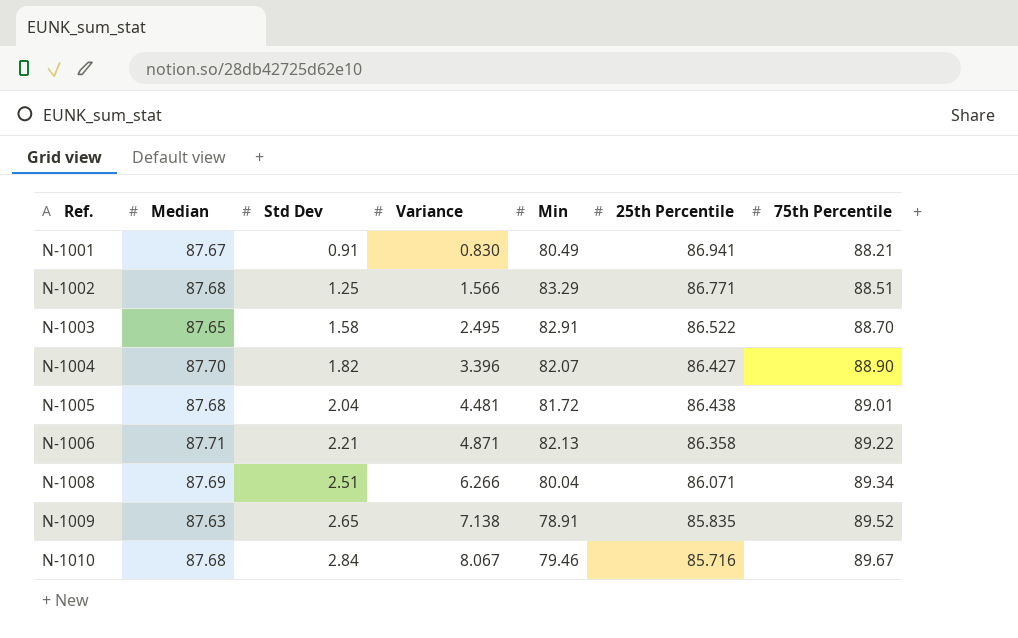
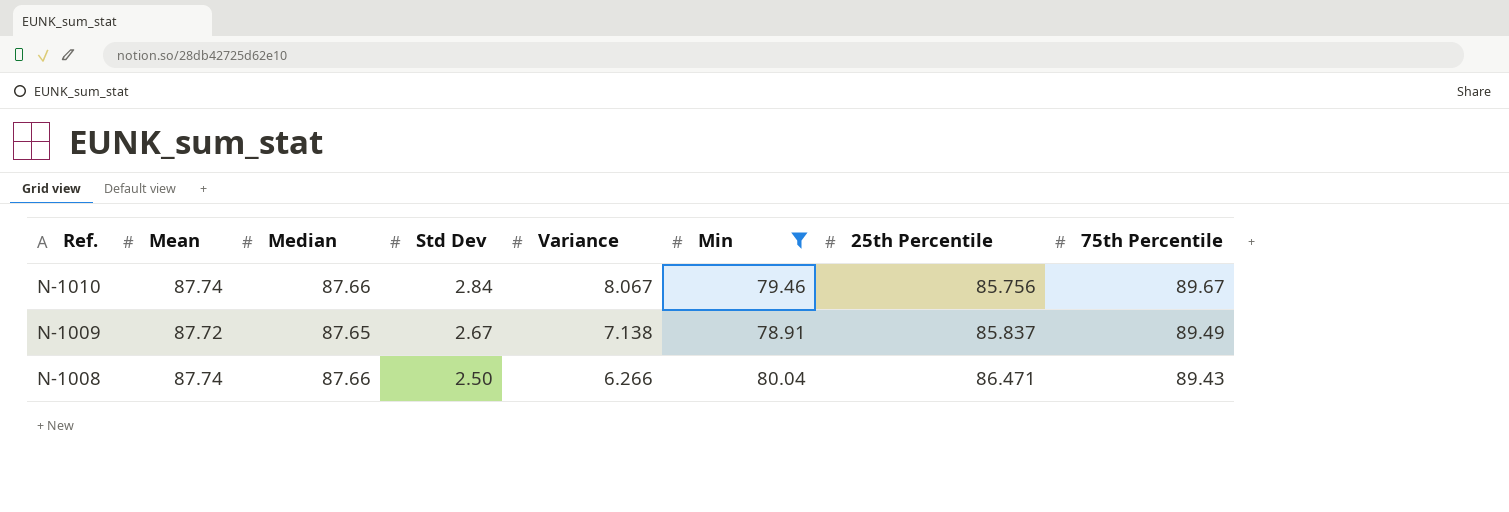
filter: none -> Min <= 80.04
row order: Ref. ascending -> Ref. descending
column Mean | position: none -> 2
N-1010 | Median: 87.68 -> 87.66
N-1010 | 25th Percentile: 85.716 -> 85.756
N-1009 | Median: 87.63 -> 87.65
N-1009 | Std Dev: 2.65 -> 2.67
N-1009 | 25th Percentile: 85.835 -> 85.837
N-1009 | 75th Percentile: 89.52 -> 89.49
N-1008 | Median: 87.69 -> 87.66
N-1008 | Std Dev: 2.51 -> 2.50
N-1008 | 25th Percentile: 86.071 -> 86.471
N-1008 | 75th Percentile: 89.34 -> 89.43

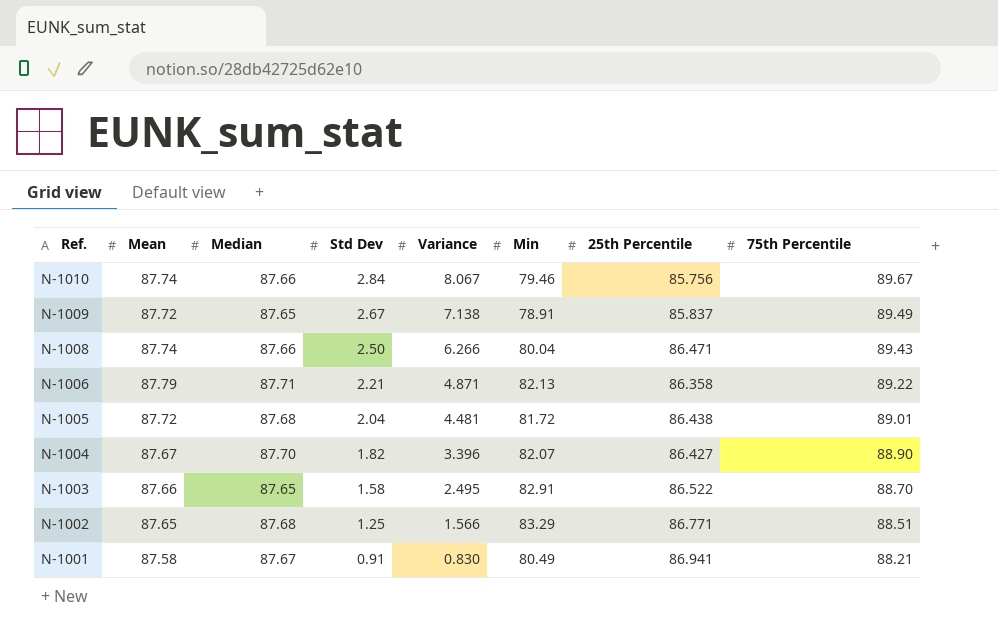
filter: Min <= 80.04 -> none

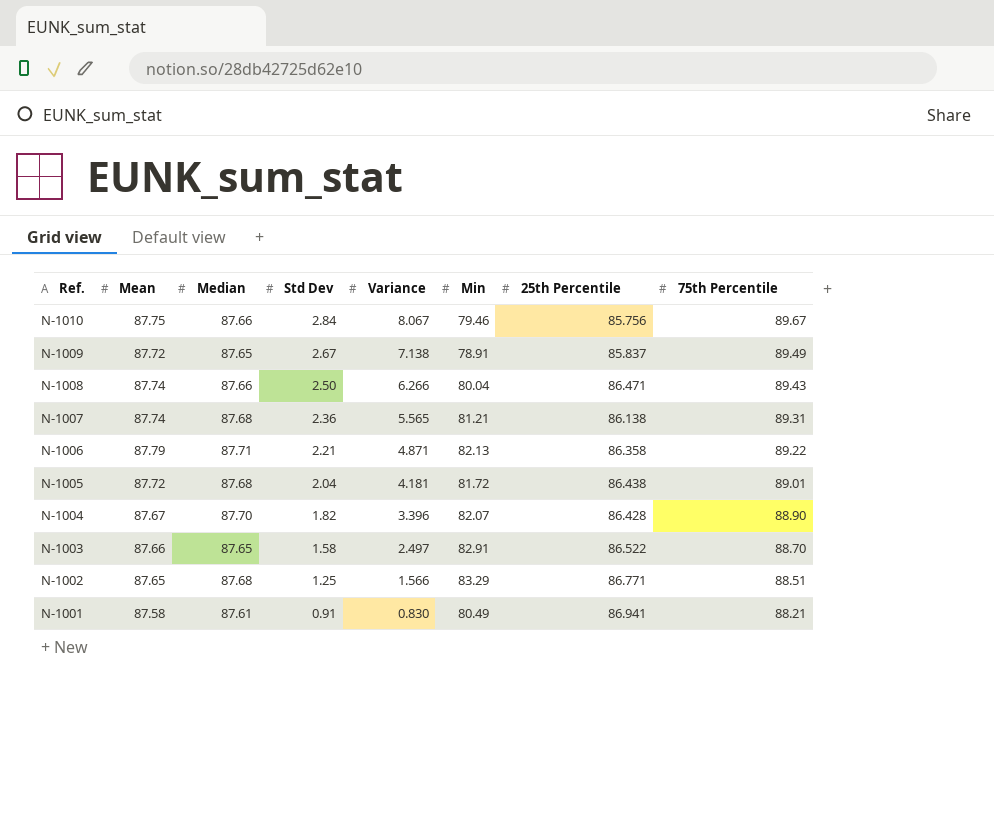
N-1010 | Mean: 87.74 -> 87.75
row N-1007: none -> 87.74 | 87.68 | 2.36 | 5.565 | 81.21 | 86.138 | 89.31
N-1005 | Variance: 4.481 -> 4.181
N-1004 | 25th Percentile: 86.427 -> 86.428
N-1003 | Variance: 2.495 -> 2.497
N-1001 | Median: 87.67 -> 87.61

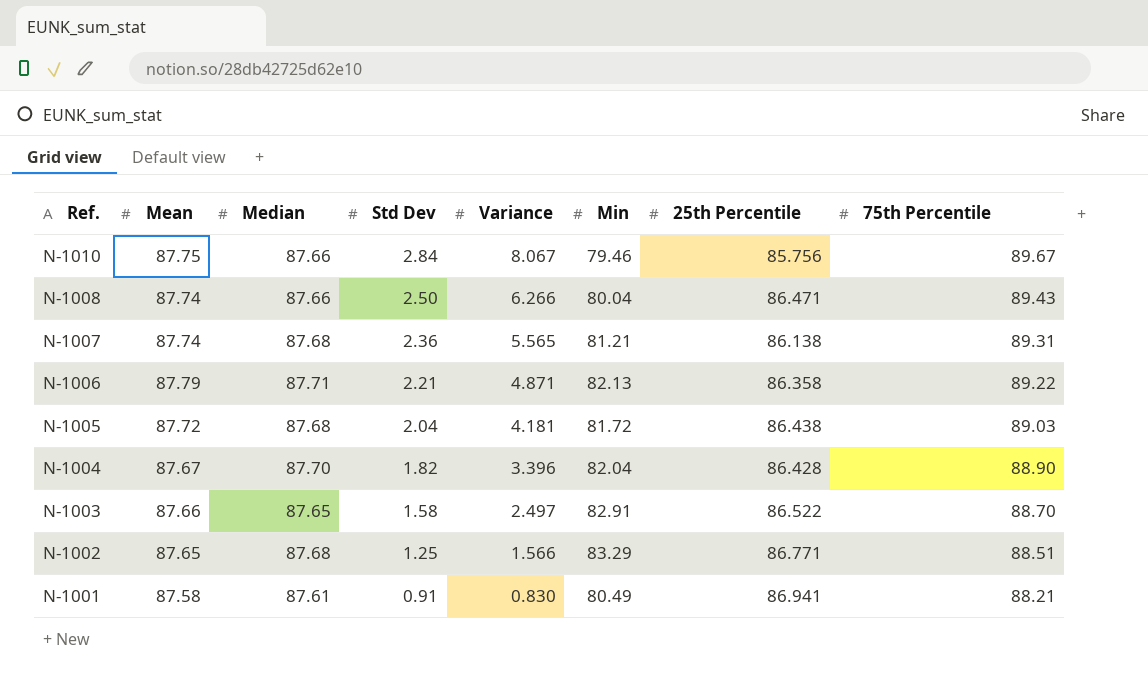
row N-1009: 87.72 | 87.65 | 2.67 | 7.138 | 78.91 | 85.837 | 89.49 -> none
N-1005 | 75th Percentile: 89.01 -> 89.03
N-1004 | Min: 82.07 -> 82.04

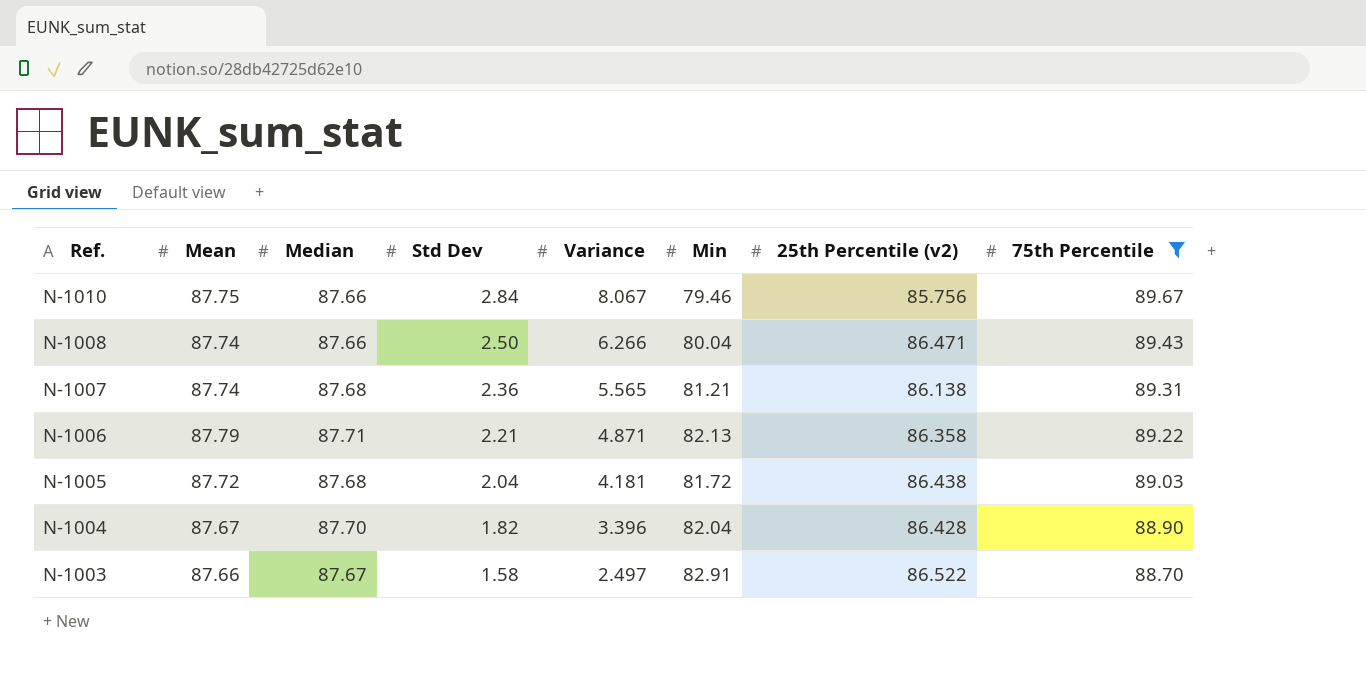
filter: none -> 75th Percentile >= 88.70
column name: 25th Percentile -> 25th Percentile (v2)
N-1003 | Median: 87.65 -> 87.67

